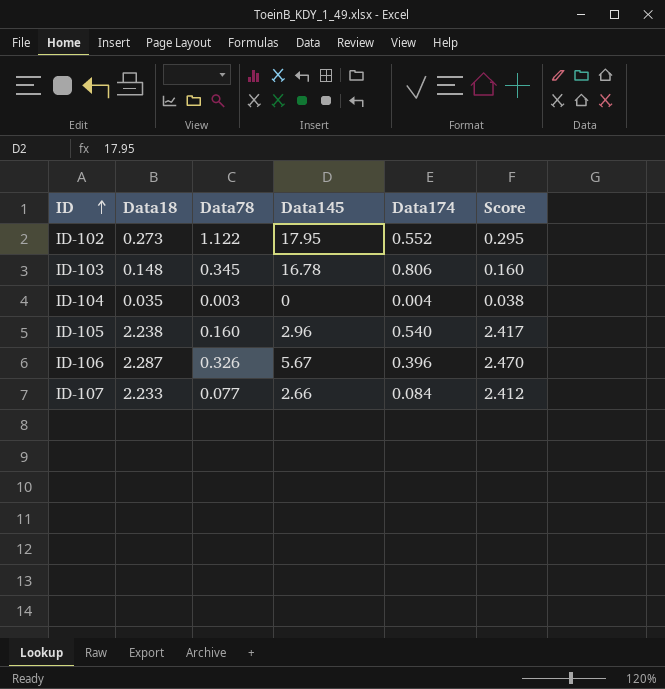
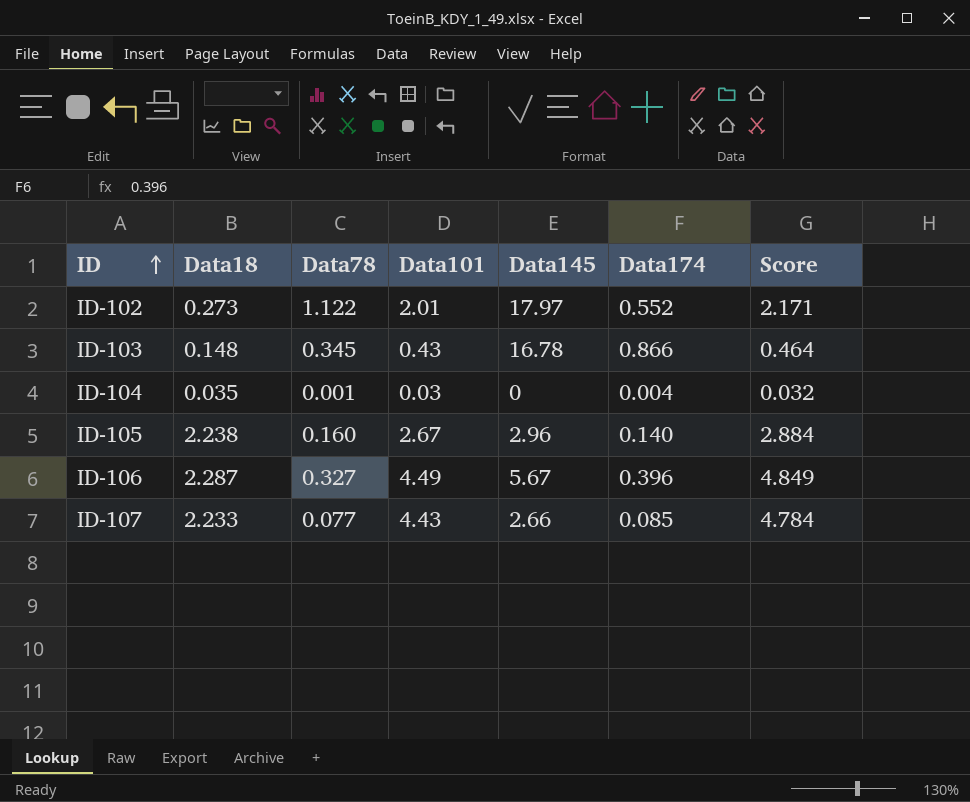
column Data101 | position: none -> 4
column Score | formula: [Data18] * 1.08 -> [Data101] * 1.08
ID-102 | Data145: 17.95 -> 17.97
ID-103 | Data174: 0.806 -> 0.866
ID-104 | Data78: 0.003 -> 0.001
ID-105 | Data174: 0.540 -> 0.140
ID-106 | Data78: 0.326 -> 0.327
ID-107 | Data174: 0.084 -> 0.085

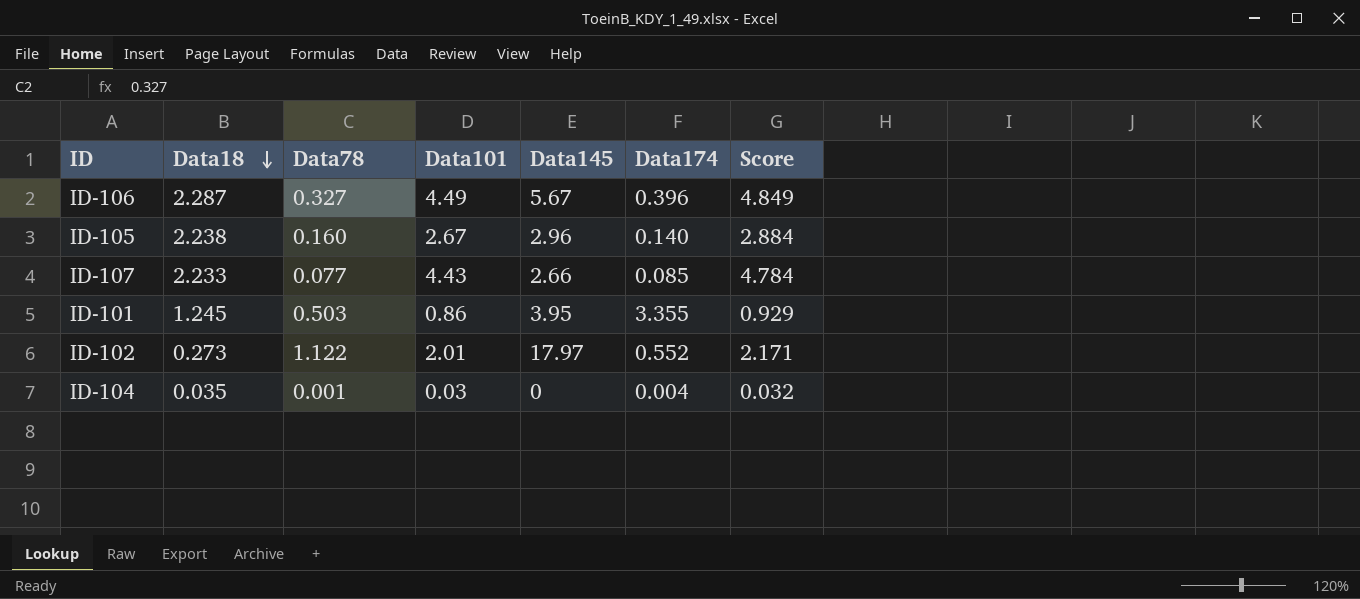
row order: ID ascending -> Data18 descending
row ID-103: 0.148 | 0.345 | 0.43 | 16.78 | 0.866 | 0.464 -> none
row ID-101: none -> 1.245 | 0.503 | 0.86 | 3.95 | 3.355 | 0.929

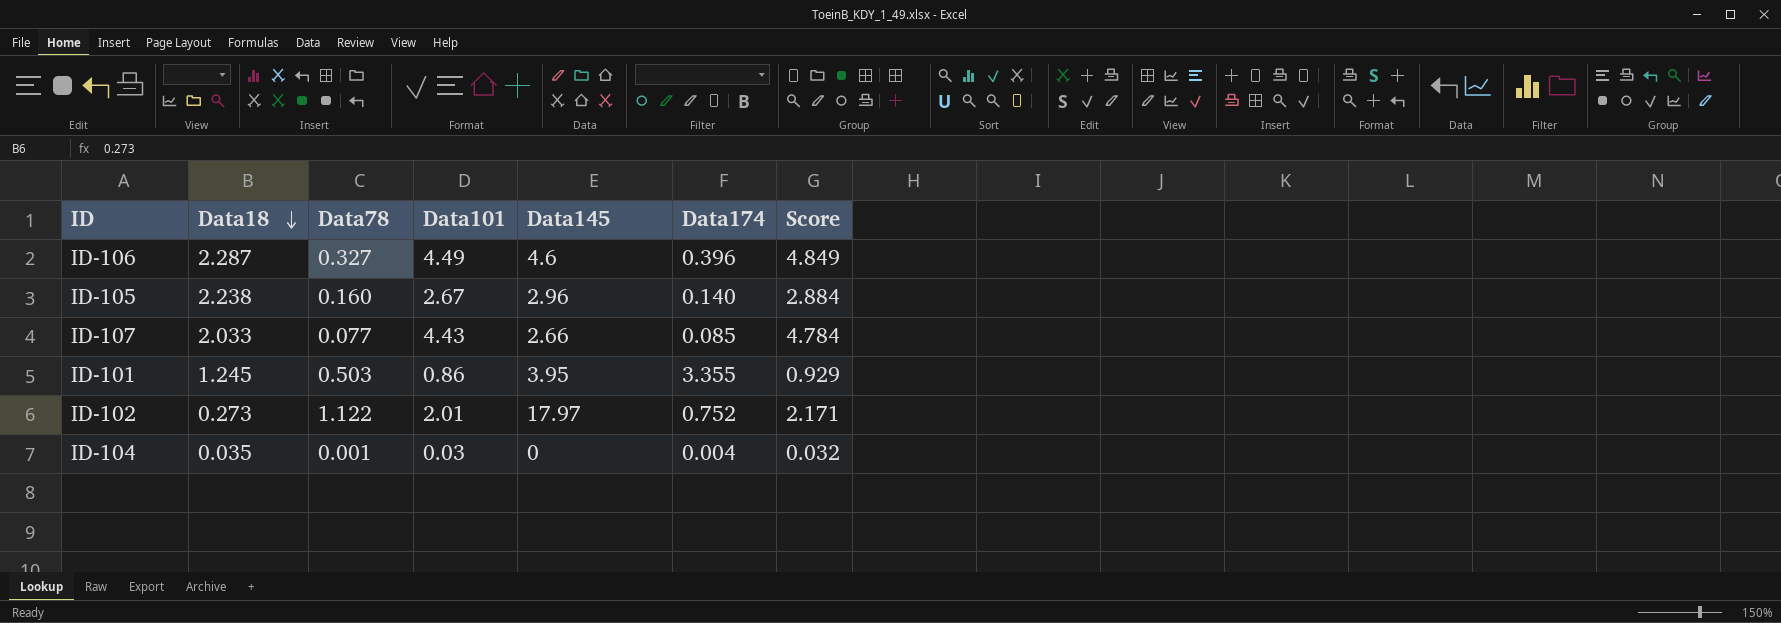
ID-106 | Data145: 5.67 -> 4.6
ID-107 | Data18: 2.233 -> 2.033
ID-102 | Data174: 0.552 -> 0.752

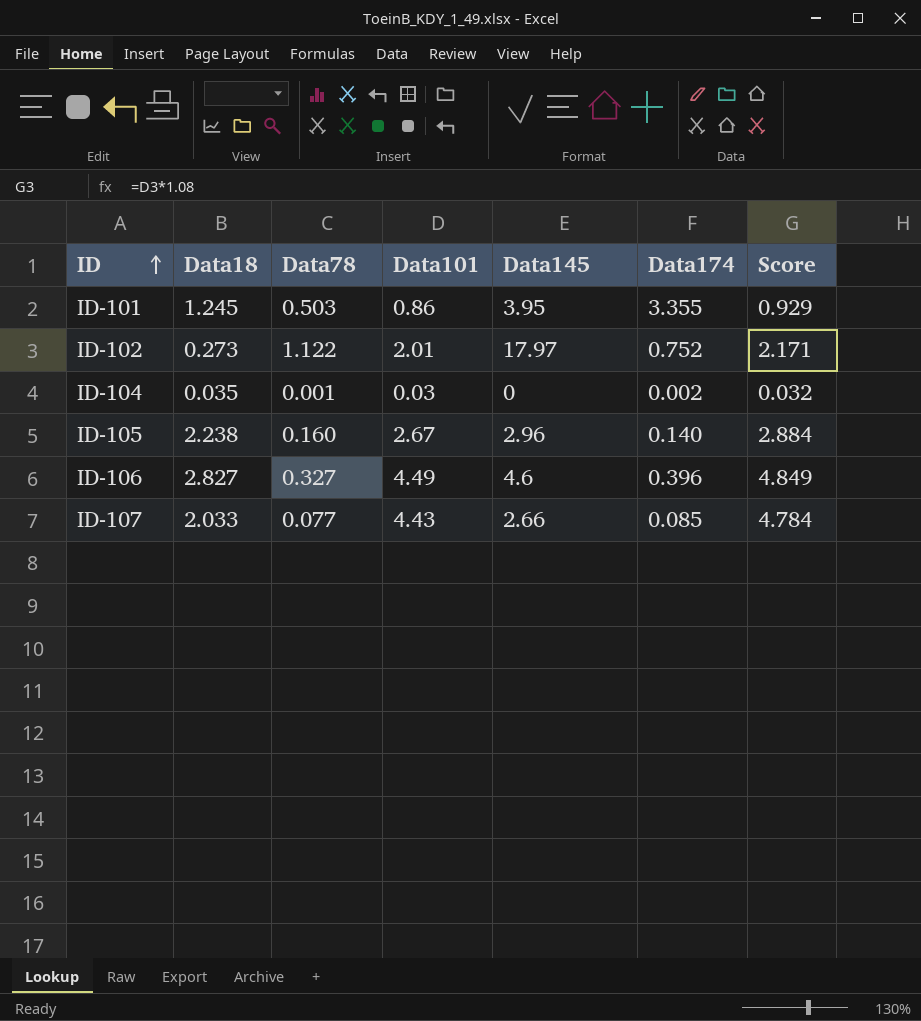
row order: Data18 descending -> ID ascending
ID-104 | Data174: 0.004 -> 0.002
ID-106 | Data18: 2.287 -> 2.827

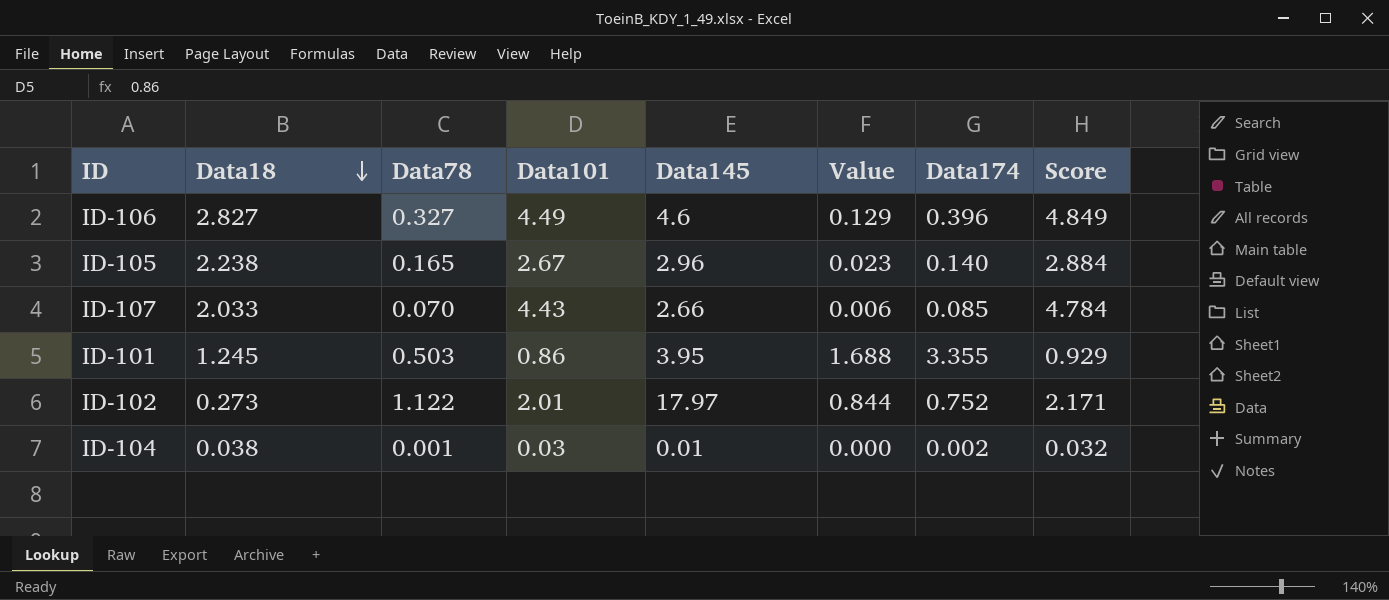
row order: ID ascending -> Data18 descending
column Value | formula: none -> [Data78] * [Data174]
ID-105 | Data78: 0.160 -> 0.165
ID-107 | Data78: 0.077 -> 0.070
ID-104 | Data18: 0.035 -> 0.038
ID-104 | Data145: 0 -> 0.01

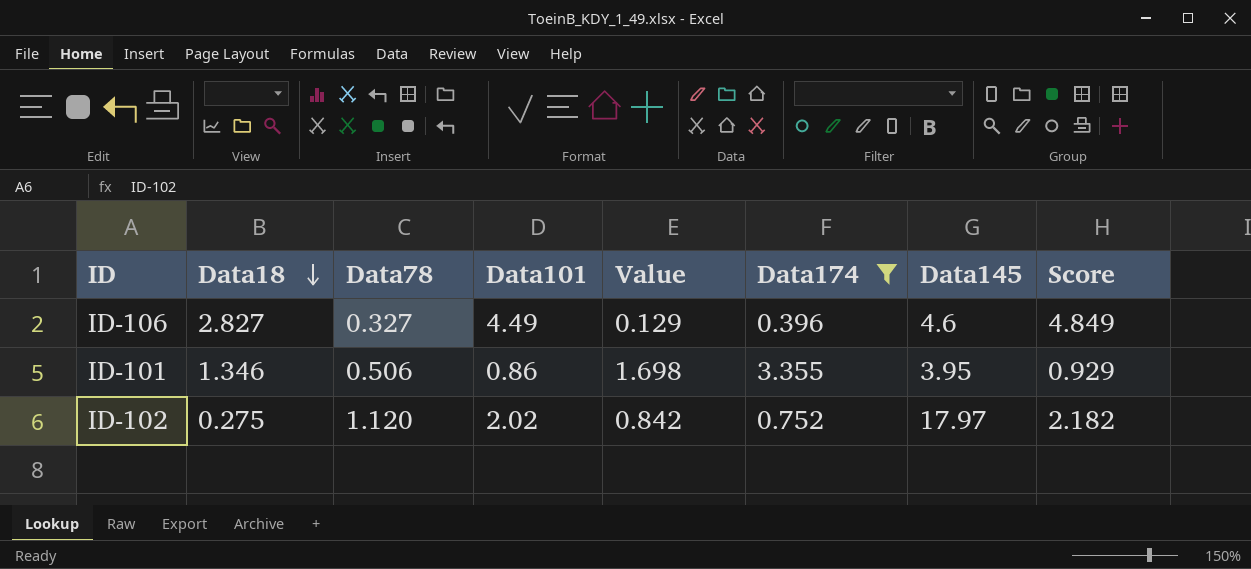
filter: none -> Data174 >= 0.396
column Data145 | position: 5 -> 7
ID-101 | Data18: 1.245 -> 1.346
ID-101 | Data78: 0.503 -> 0.506
ID-101 | Value: 1.688 -> 1.698
ID-102 | Data18: 0.273 -> 0.275
ID-102 | Data78: 1.122 -> 1.120
ID-102 | Data101: 2.01 -> 2.02
ID-102 | Value: 0.844 -> 0.842
ID-102 | Score: 2.171 -> 2.182

